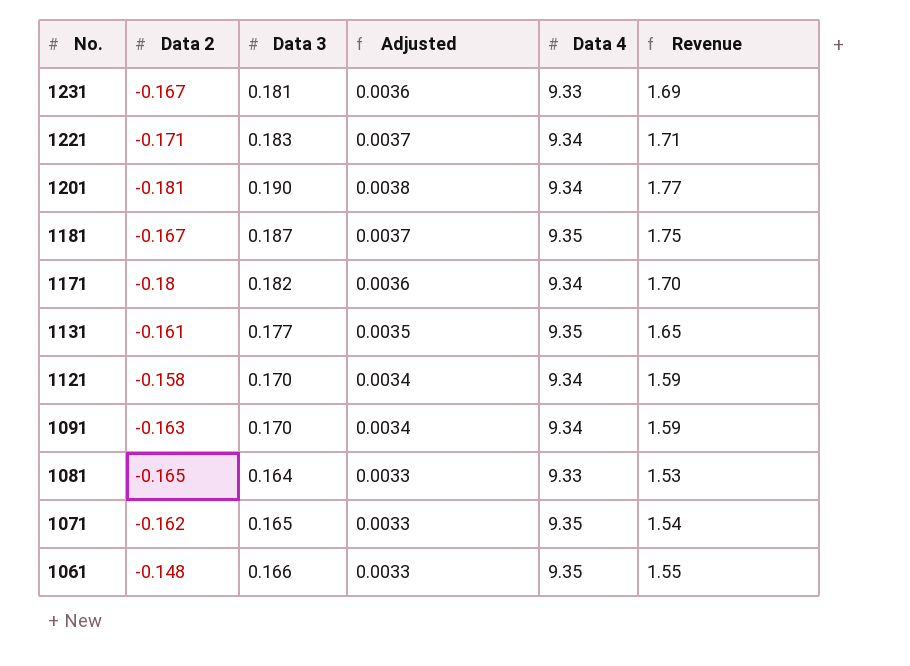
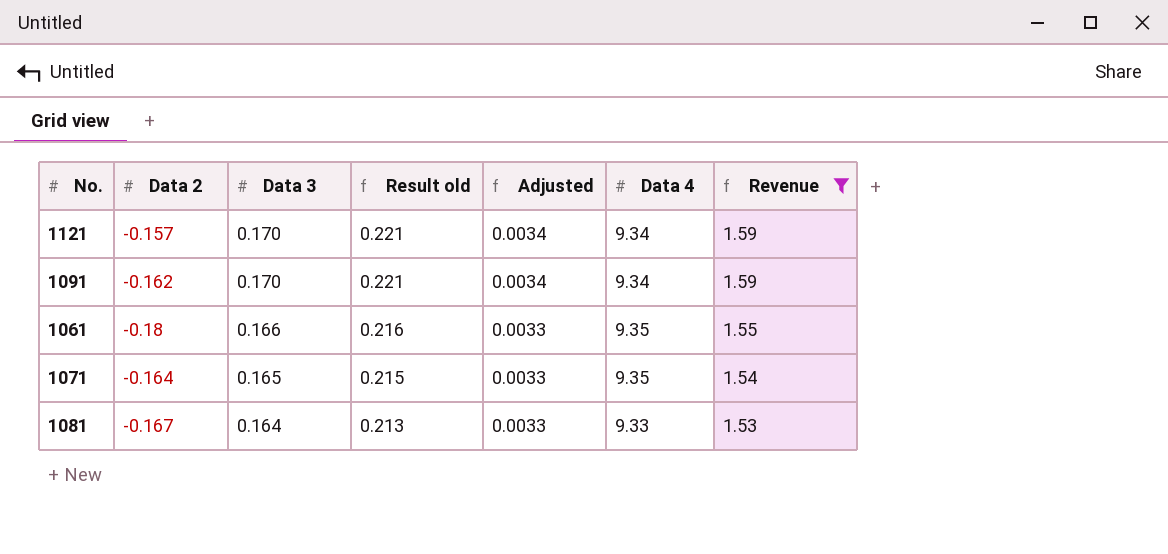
filter: none -> Revenue <= 1.59
row order: No. descending -> Data 3 descending
column Result old | formula: none -> [Data 3] * 1.3
1121 | Data 2: -0.158 -> -0.157
1091 | Data 2: -0.163 -> -0.162
1061 | Data 2: -0.148 -> -0.18
1071 | Data 2: -0.162 -> -0.164
1081 | Data 2: -0.165 -> -0.167

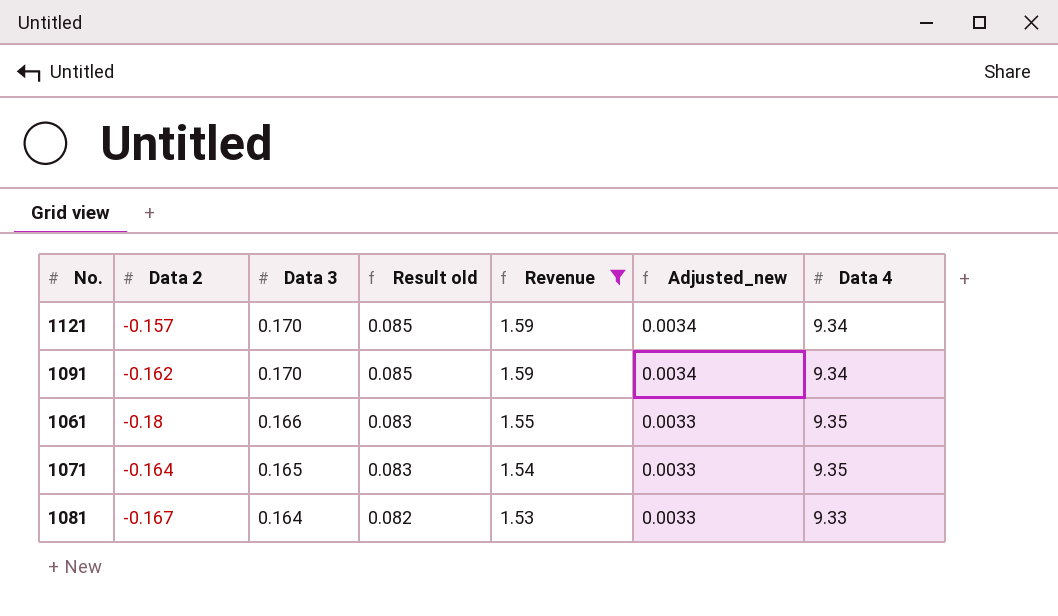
column Result old | formula: [Data 3] * 1.3 -> [Data 3] * 0.5
column Revenue | position: 7 -> 5
column name: Adjusted -> Adjusted_new

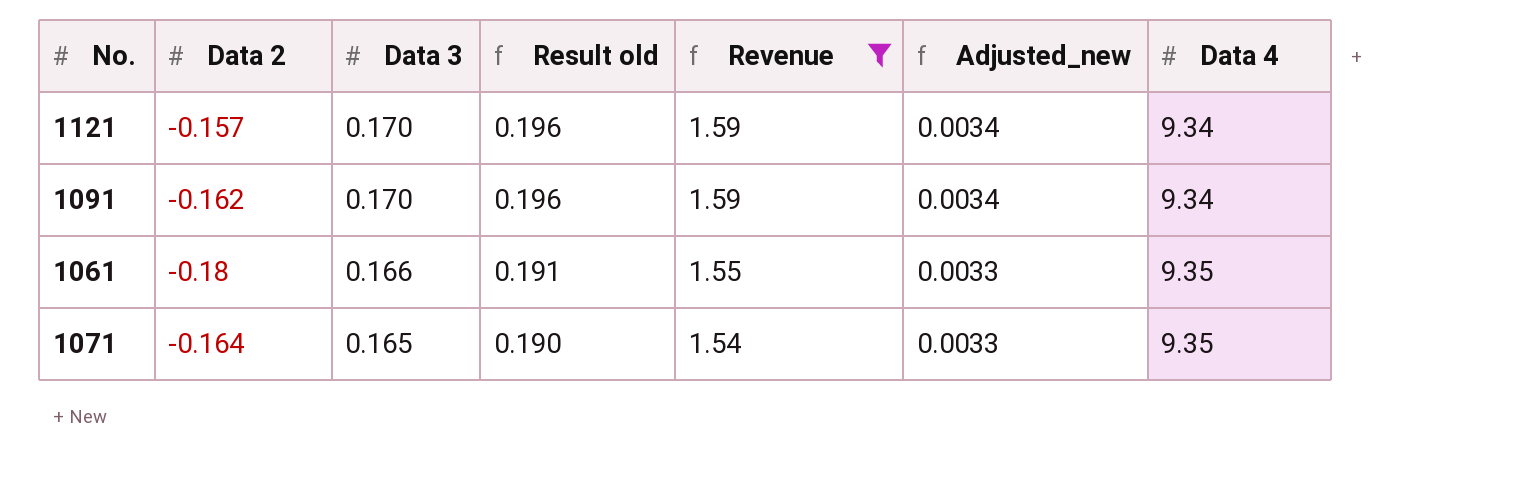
column Result old | formula: [Data 3] * 0.5 -> [Data 3] * 1.15
row 1081: -0.167 | 0.164 | 0.082 | 1.53 | 0.0033 | 9.33 -> none

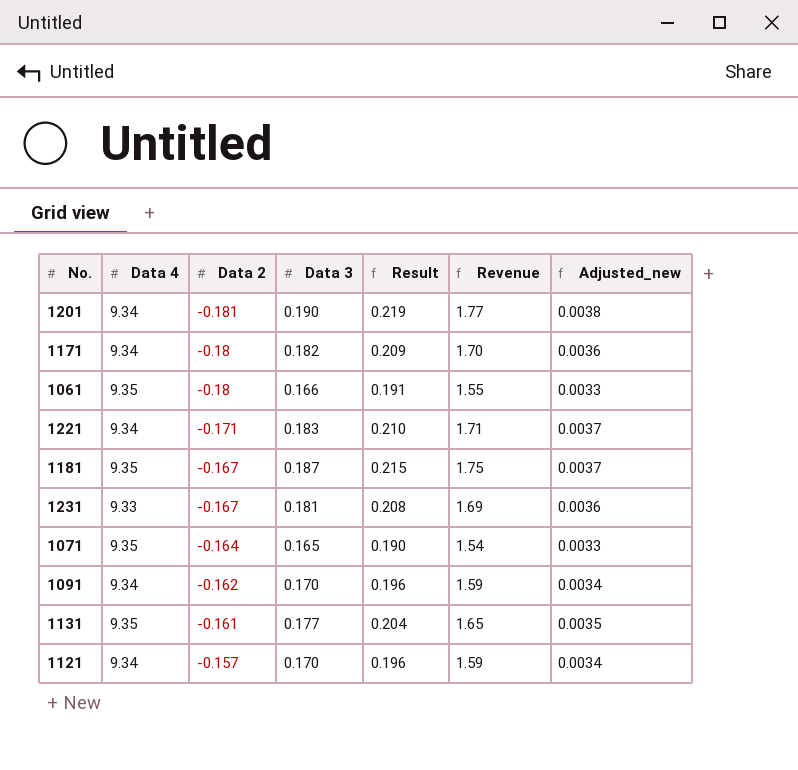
filter: Revenue <= 1.59 -> none
row order: Data 3 descending -> Data 2 ascending
column Data 4 | position: 7 -> 2
column name: Result old -> Result

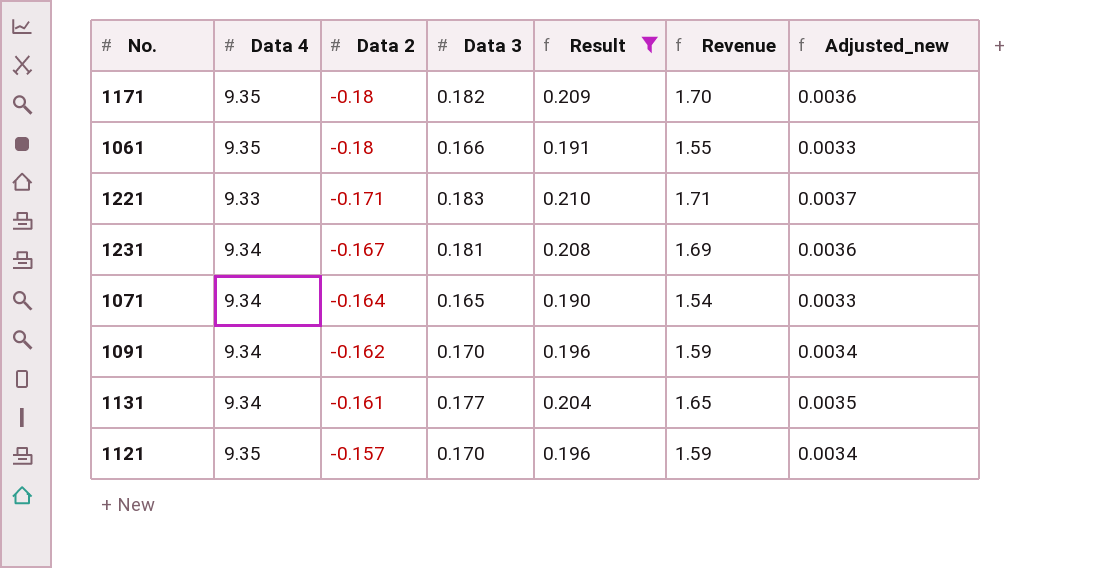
filter: none -> Result <= 0.210
1171 | Data 4: 9.34 -> 9.35
1221 | Data 4: 9.34 -> 9.33
1231 | Data 4: 9.33 -> 9.34
1071 | Data 4: 9.35 -> 9.34
1131 | Data 4: 9.35 -> 9.34
1121 | Data 4: 9.34 -> 9.35

